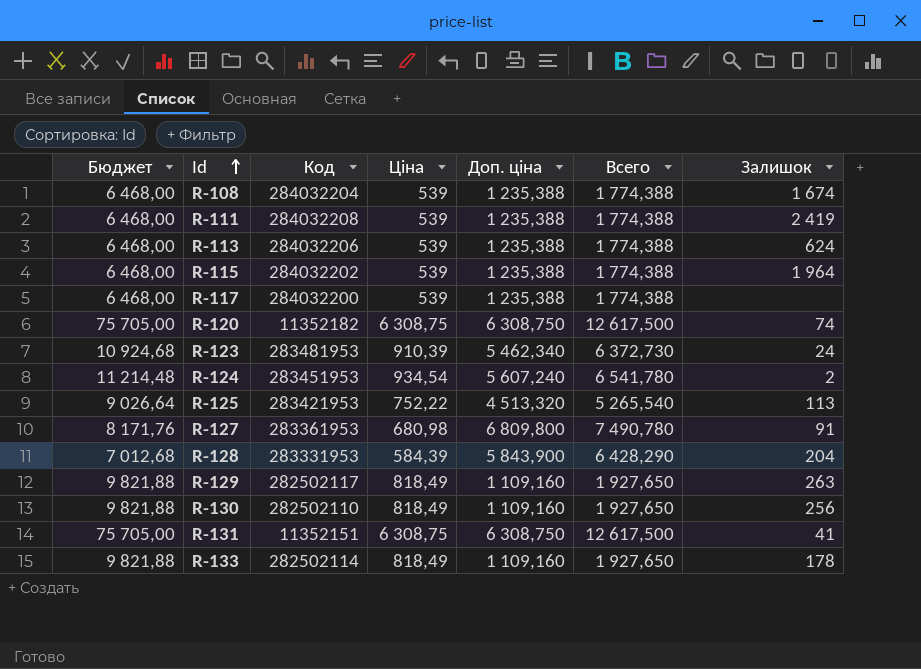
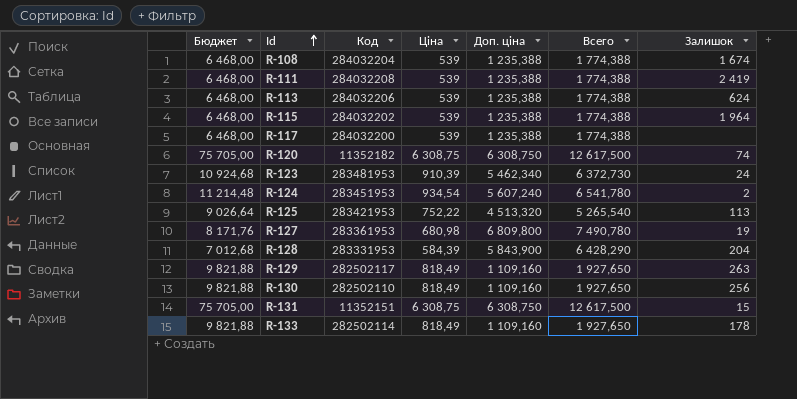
R-127 | Залишок: 91 -> 19
R-131 | Залишок: 41 -> 15

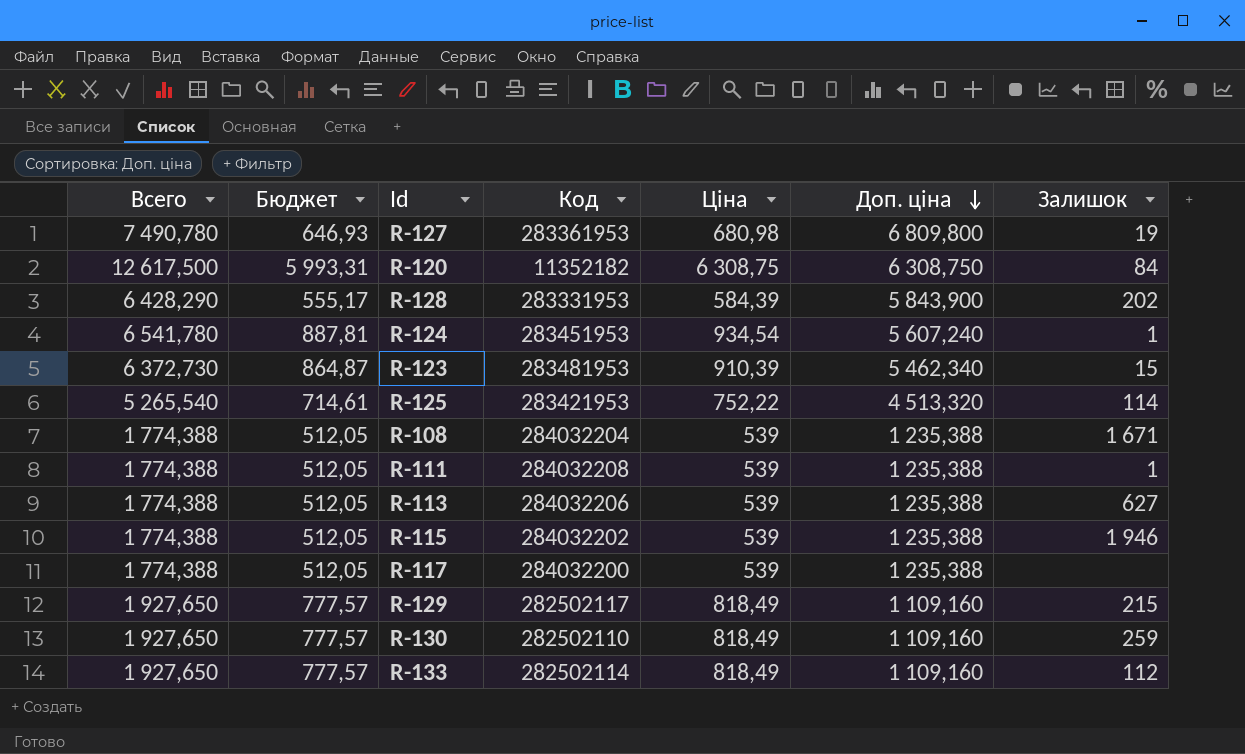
row order: Id ascending -> Доп. ціна descending
column Всего | position: 6 -> 1
column Бюджет | formula: [Ціна] * 12 -> [Ціна] * 0,95
row R-131: 75 705,00 | 11352151 | 6 308,75 | 6 308,750 | 12 617,500 | 15 -> none
R-120 | Залишок: 74 -> 84
R-128 | Залишок: 204 -> 202
R-124 | Залишок: 2 -> 1
R-123 | Залишок: 24 -> 15
R-125 | Залишок: 113 -> 114
R-108 | Залишок: 1 674 -> 1 671
R-111 | Залишок: 2 419 -> 1
R-113 | Залишок: 624 -> 627
R-115 | Залишок: 1 964 -> 1 946
R-129 | Залишок: 263 -> 215
R-130 | Залишок: 256 -> 259
R-133 | Залишок: 178 -> 112

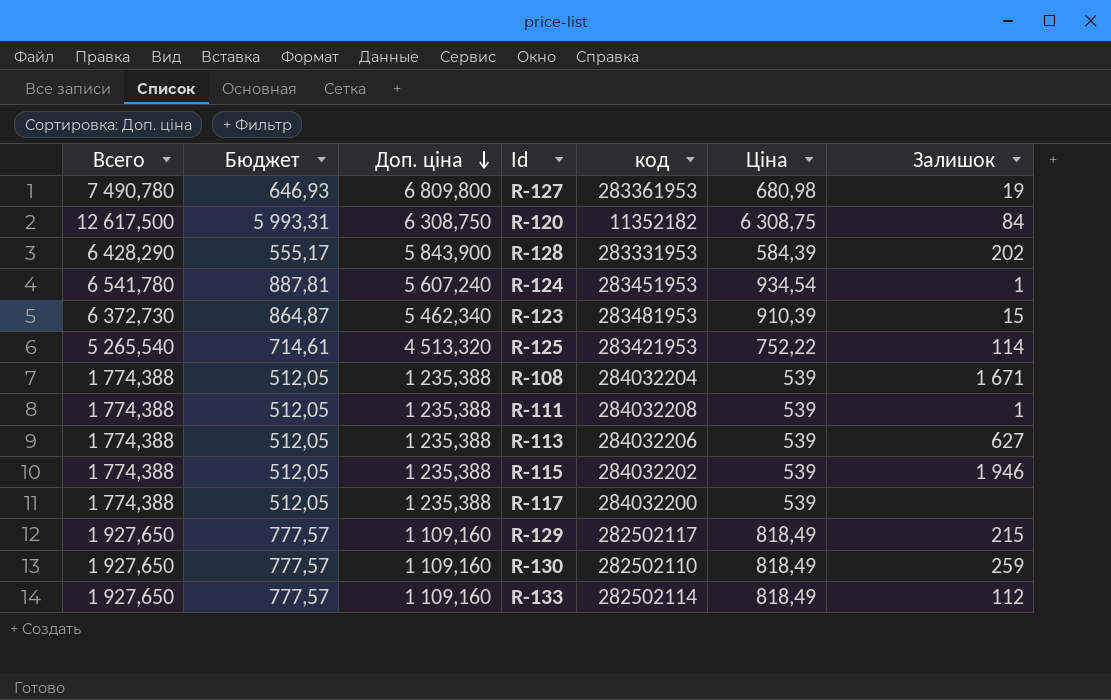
column Доп. ціна | position: 6 -> 3
column name: Код -> код

